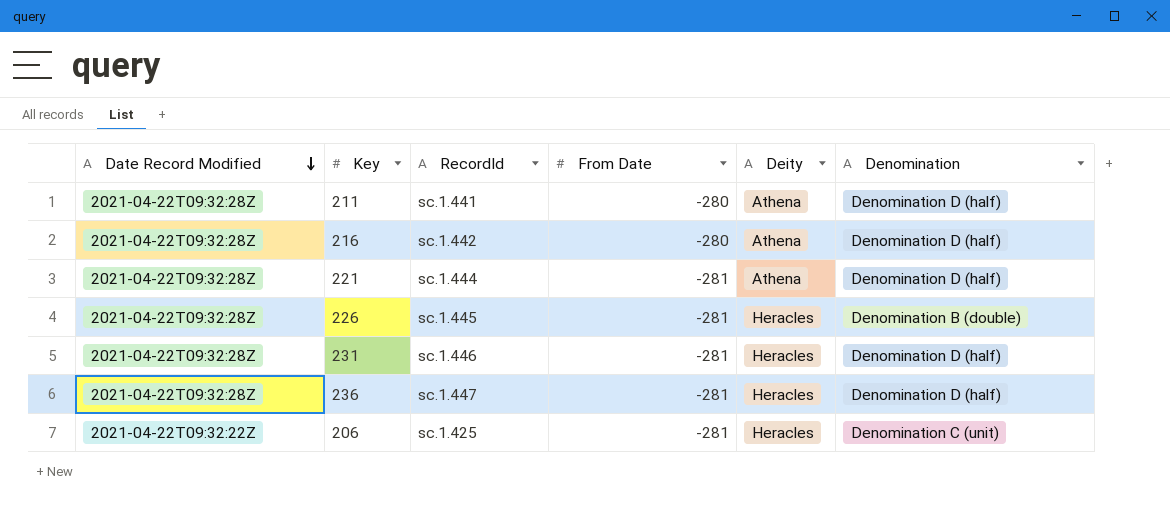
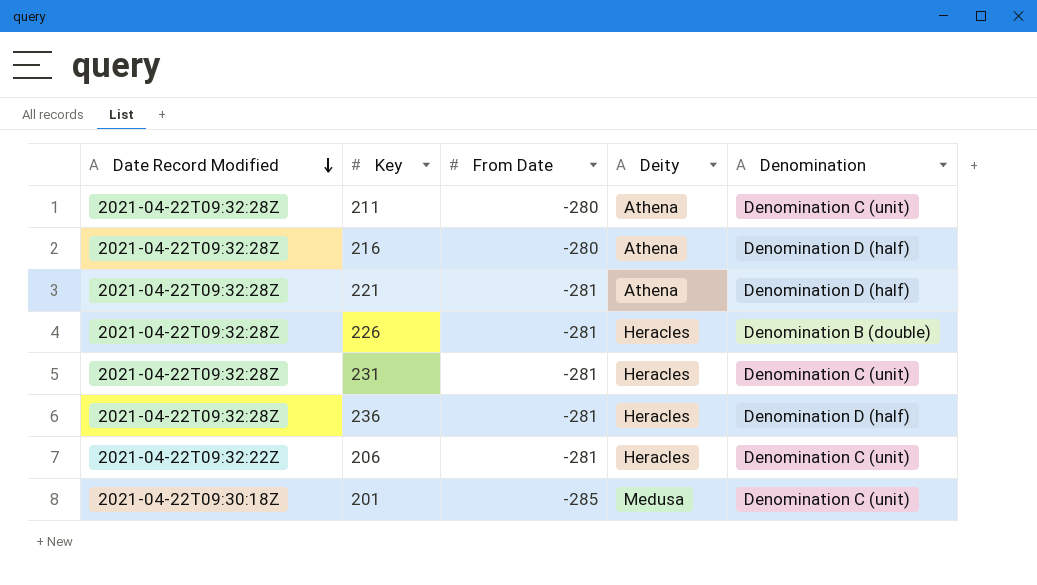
column RecordId | position: 3 -> none
211 | Denomination: Denomination D (half) -> Denomination C (unit)
231 | Denomination: Denomination D (half) -> Denomination C (unit)
row 201: none -> 2021-04-22T09:30:18Z | -285 | Medusa | Denomination C (unit)

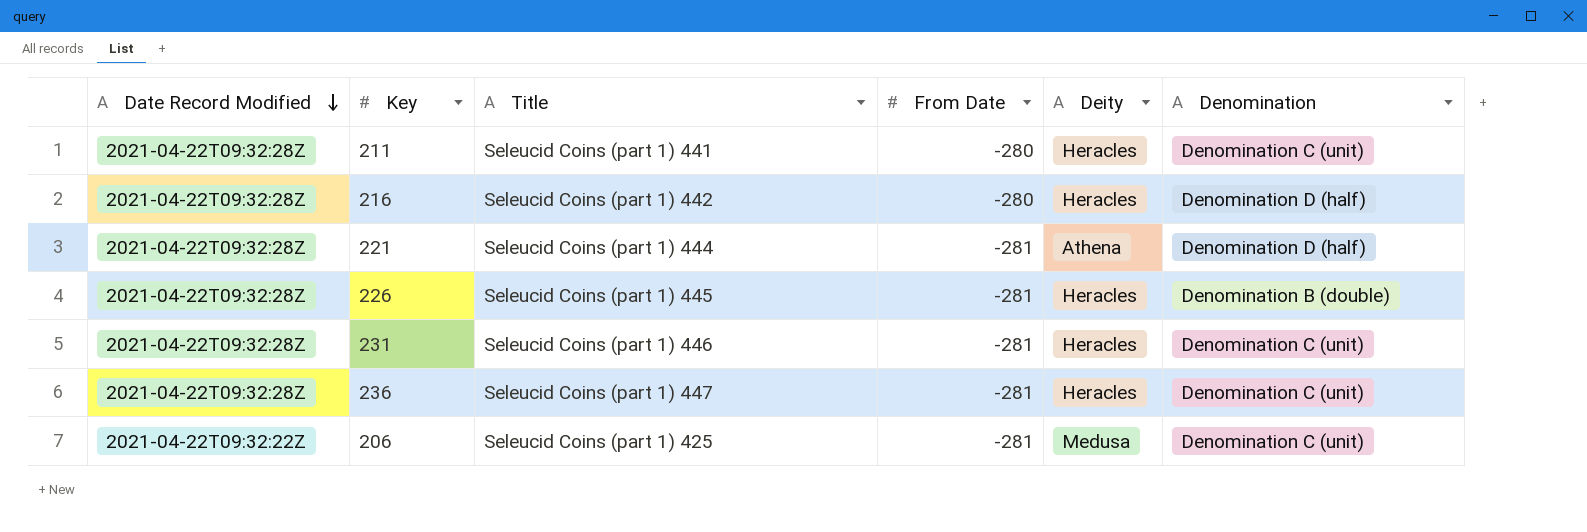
column Title | position: none -> 3
row 201: 2021-04-22T09:30:18Z | -285 | Medusa | Denomination C (unit) -> none
211 | Deity: Athena -> Heracles
216 | Deity: Athena -> Heracles
236 | Denomination: Denomination D (half) -> Denomination C (unit)
206 | Deity: Heracles -> Medusa

